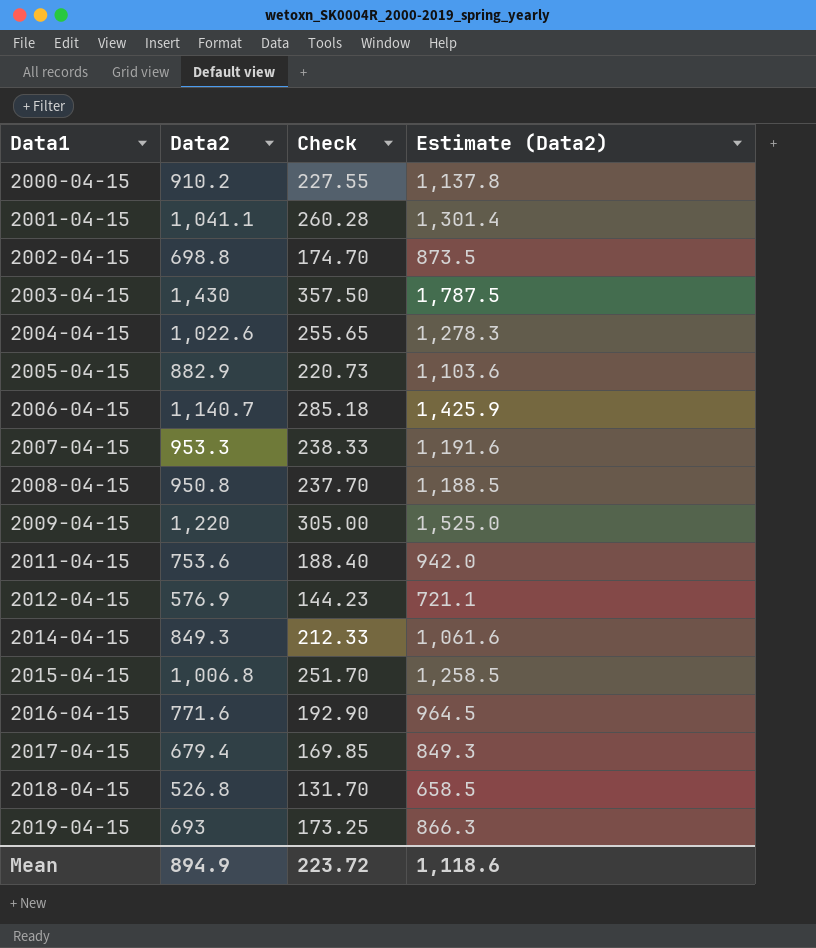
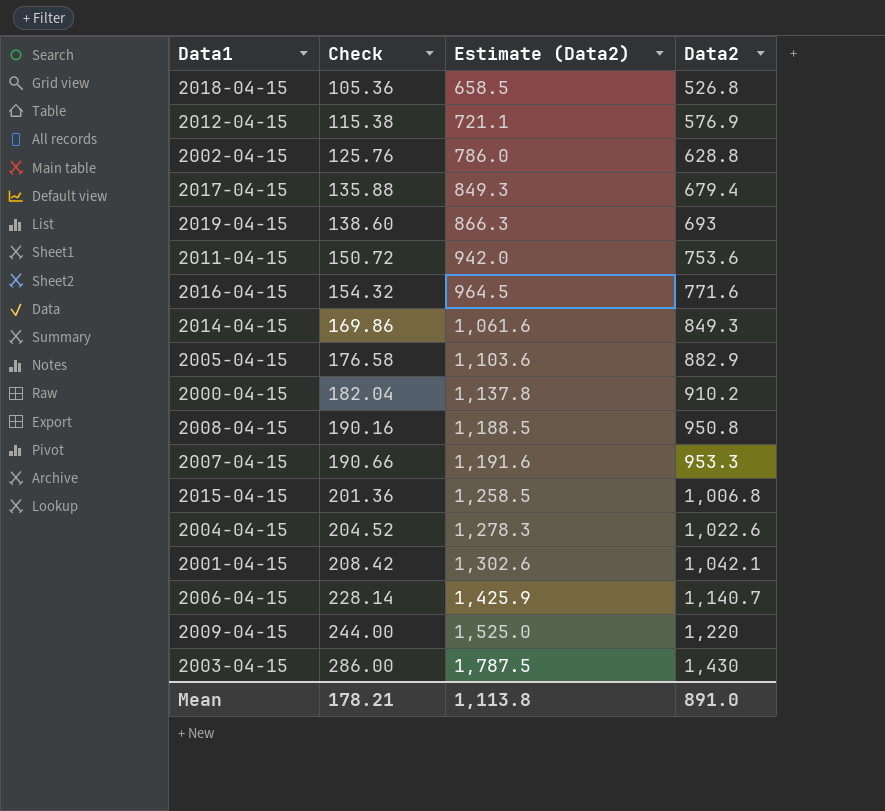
row order: Data1 ascending -> Check ascending
column Check | formula: [Data2] * 0.25 -> [Data2] * 0.2
column Data2 | position: 2 -> 4
2002-04-15 | Estimate (Data2): 873.5 -> 786.0
2002-04-15 | Data2: 698.8 -> 628.8
2001-04-15 | Estimate (Data2): 1,301.4 -> 1,302.6
2001-04-15 | Data2: 1,041.1 -> 1,042.1
Mean | Check: 223.72 -> 178.21
Mean | Estimate (Data2): 1,118.6 -> 1,113.8
Mean | Data2: 894.9 -> 891.0

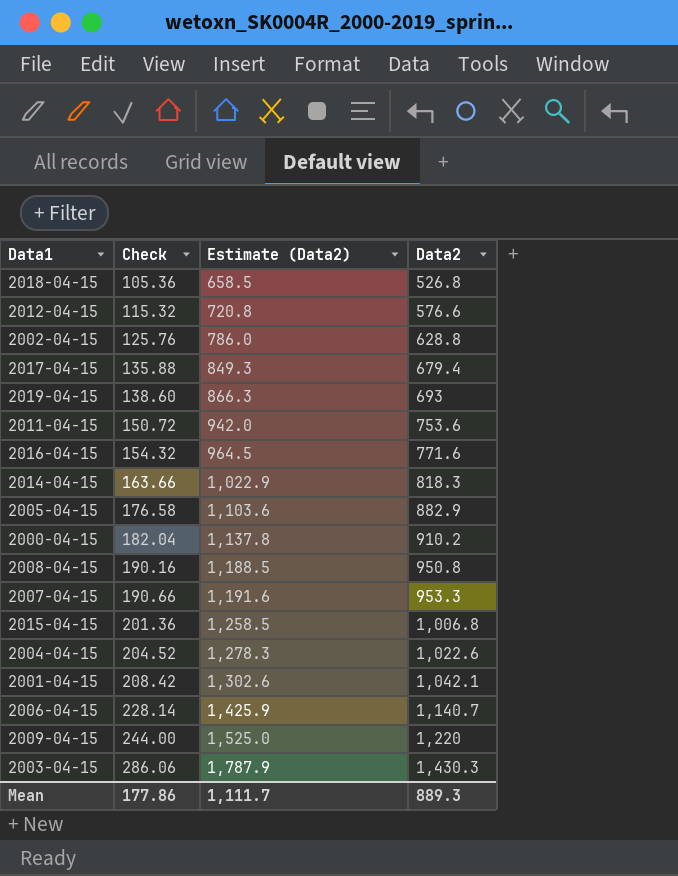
2012-04-15 | Check: 115.38 -> 115.32
2012-04-15 | Estimate (Data2): 721.1 -> 720.8
2012-04-15 | Data2: 576.9 -> 576.6
2014-04-15 | Check: 169.86 -> 163.66
2014-04-15 | Estimate (Data2): 1,061.6 -> 1,022.9
2014-04-15 | Data2: 849.3 -> 818.3
2003-04-15 | Check: 286.00 -> 286.06
2003-04-15 | Estimate (Data2): 1,787.5 -> 1,787.9
2003-04-15 | Data2: 1,430 -> 1,430.3
Mean | Check: 178.21 -> 177.86
Mean | Estimate (Data2): 1,113.8 -> 1,111.7
Mean | Data2: 891.0 -> 889.3

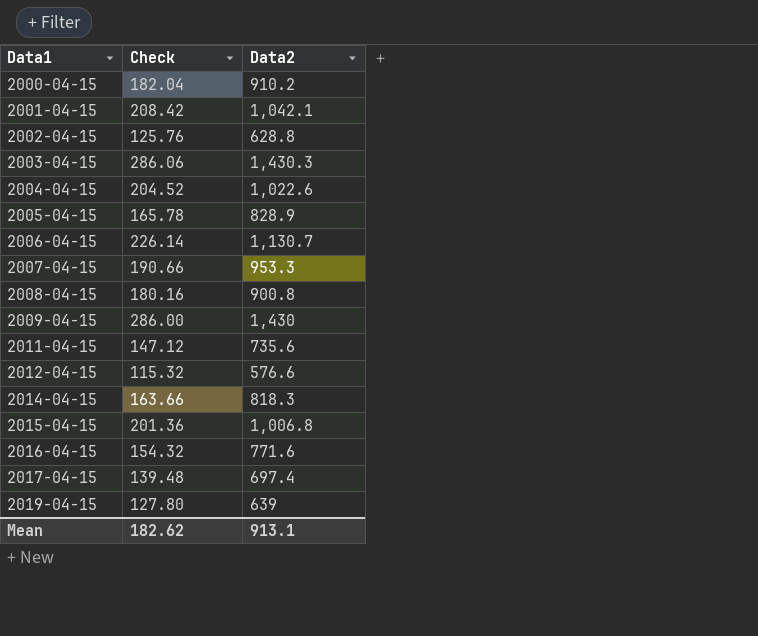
row order: Check ascending -> Data1 ascending
column Estimate (Data2) | formula: [Data2] * 1.25 -> none
row 2018-04-15: 105.36 | 658.5 | 526.8 -> none
2005-04-15 | Check: 176.58 -> 165.78
2005-04-15 | Data2: 882.9 -> 828.9
2006-04-15 | Check: 228.14 -> 226.14
2006-04-15 | Data2: 1,140.7 -> 1,130.7
2008-04-15 | Check: 190.16 -> 180.16
2008-04-15 | Data2: 950.8 -> 900.8
2009-04-15 | Check: 244.00 -> 286.00
2009-04-15 | Data2: 1,220 -> 1,430
2011-04-15 | Check: 150.72 -> 147.12
2011-04-15 | Data2: 753.6 -> 735.6
2017-04-15 | Check: 135.88 -> 139.48
2017-04-15 | Data2: 679.4 -> 697.4
2019-04-15 | Check: 138.60 -> 127.80
2019-04-15 | Data2: 693 -> 639
Mean | Check: 177.86 -> 182.62
Mean | Data2: 889.3 -> 913.1

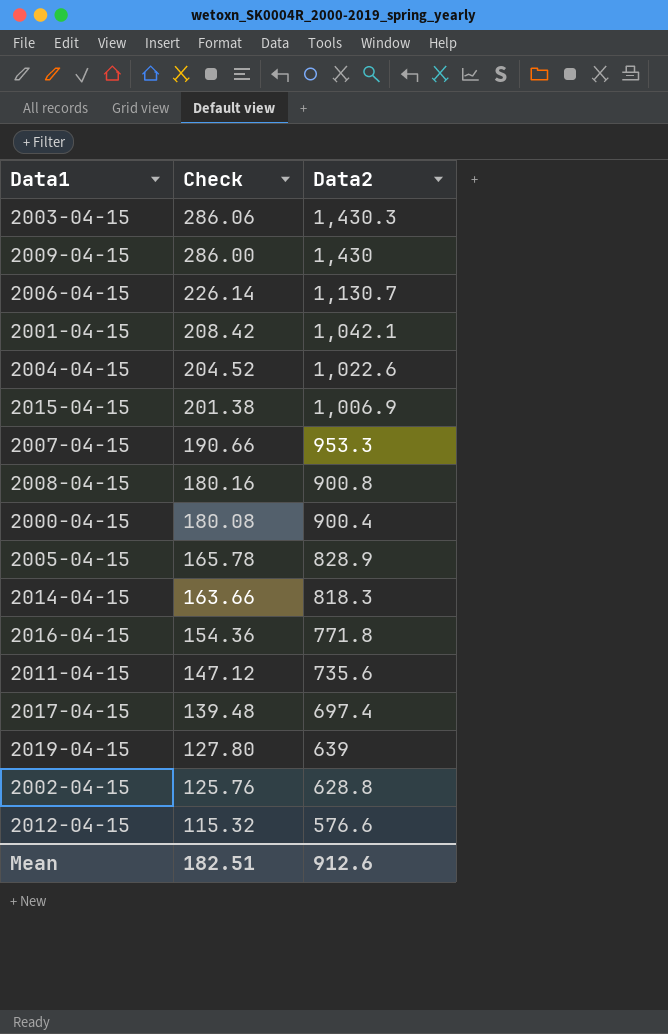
row order: Data1 ascending -> Check descending
2015-04-15 | Check: 201.36 -> 201.38
2015-04-15 | Data2: 1,006.8 -> 1,006.9
2000-04-15 | Check: 182.04 -> 180.08
2000-04-15 | Data2: 910.2 -> 900.4
2016-04-15 | Check: 154.32 -> 154.36
2016-04-15 | Data2: 771.6 -> 771.8
Mean | Check: 182.62 -> 182.51
Mean | Data2: 913.1 -> 912.6

